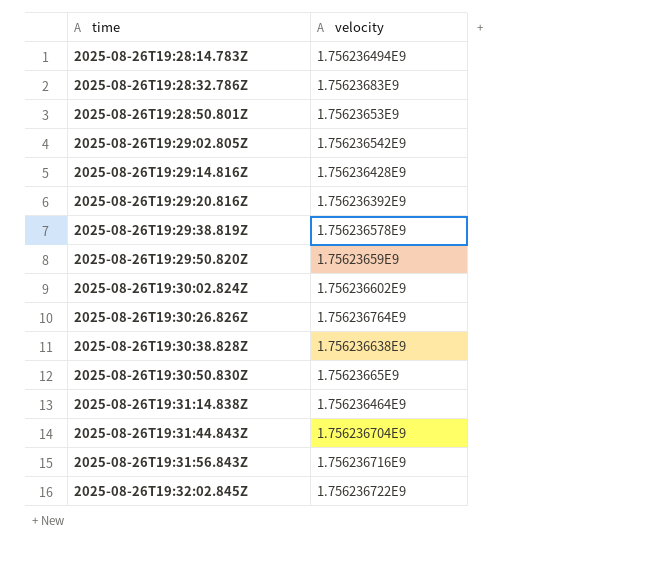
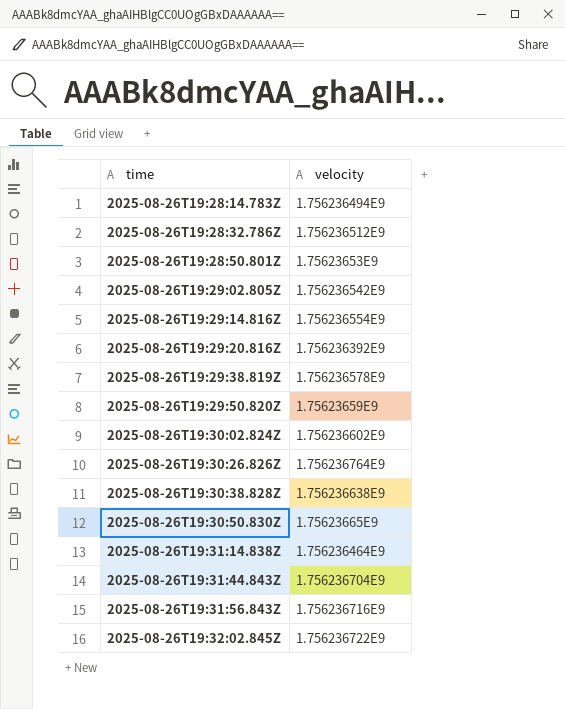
2025-08-26T19:28:32.786Z | velocity: 1.75623683E9 -> 1.756236512E9
2025-08-26T19:29:14.816Z | velocity: 1.756236428E9 -> 1.756236554E9

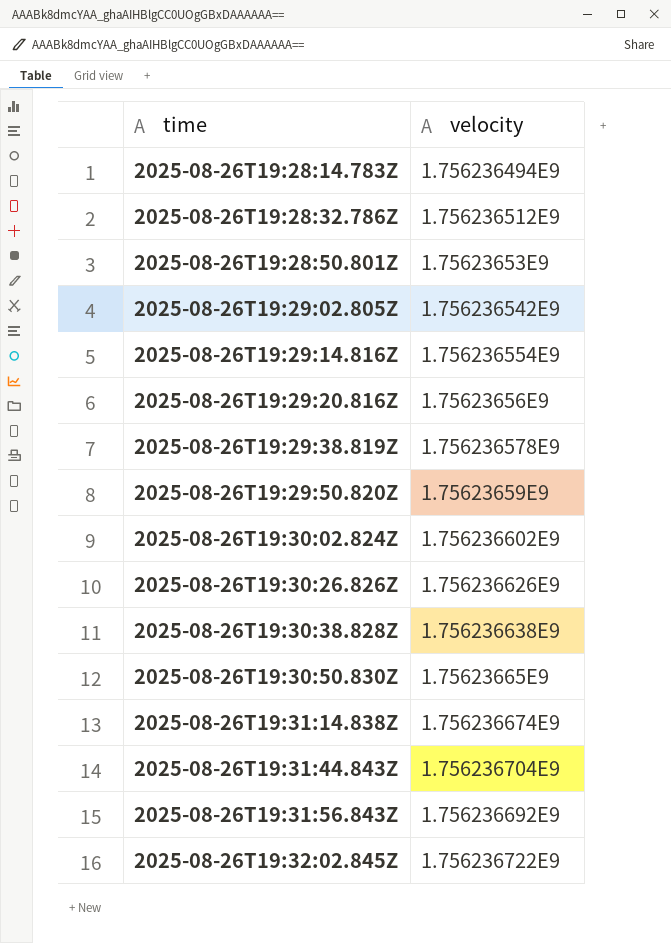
2025-08-26T19:29:20.816Z | velocity: 1.756236392E9 -> 1.75623656E9
2025-08-26T19:30:26.826Z | velocity: 1.756236764E9 -> 1.756236626E9
2025-08-26T19:31:14.838Z | velocity: 1.756236464E9 -> 1.756236674E9
2025-08-26T19:31:56.843Z | velocity: 1.756236716E9 -> 1.756236692E9

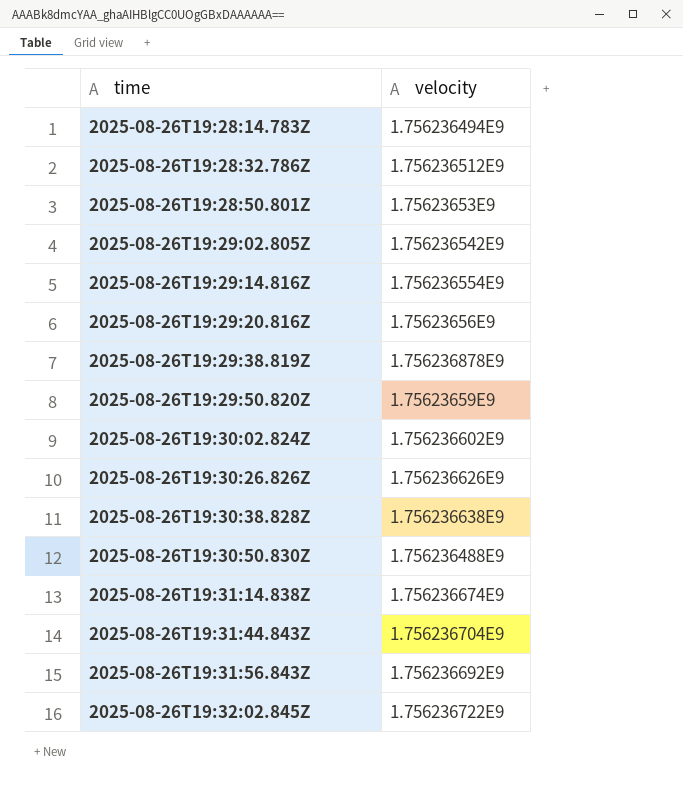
2025-08-26T19:29:38.819Z | velocity: 1.756236578E9 -> 1.756236878E9
2025-08-26T19:30:50.830Z | velocity: 1.75623665E9 -> 1.756236488E9

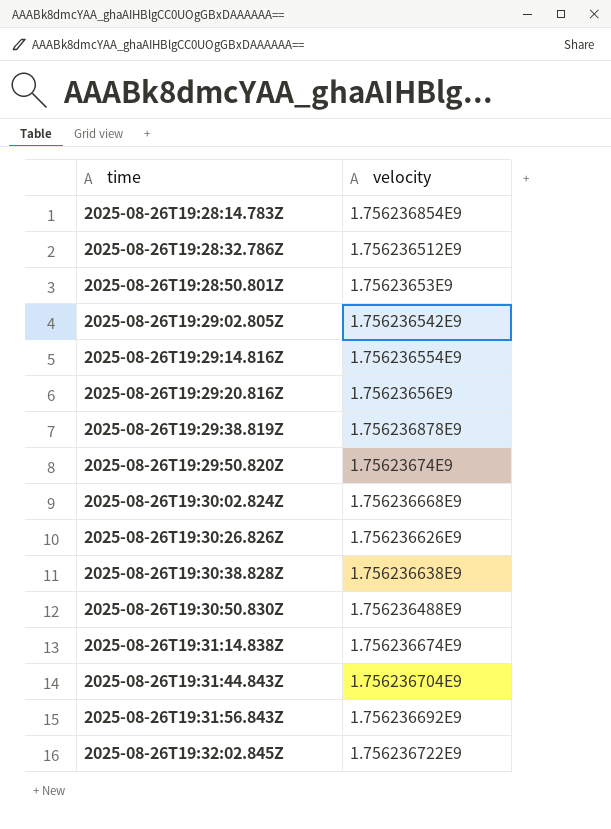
2025-08-26T19:28:14.783Z | velocity: 1.756236494E9 -> 1.756236854E9
2025-08-26T19:29:50.820Z | velocity: 1.75623659E9 -> 1.75623674E9
2025-08-26T19:30:02.824Z | velocity: 1.756236602E9 -> 1.756236668E9

